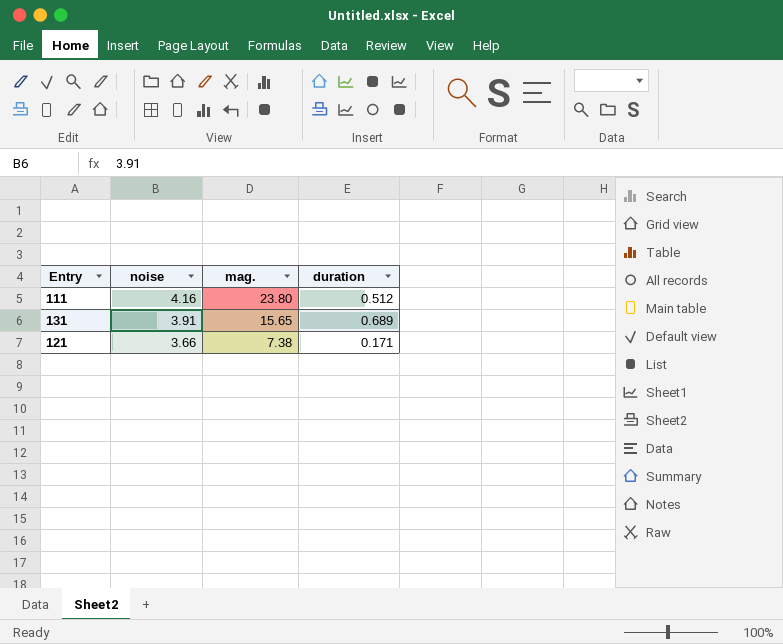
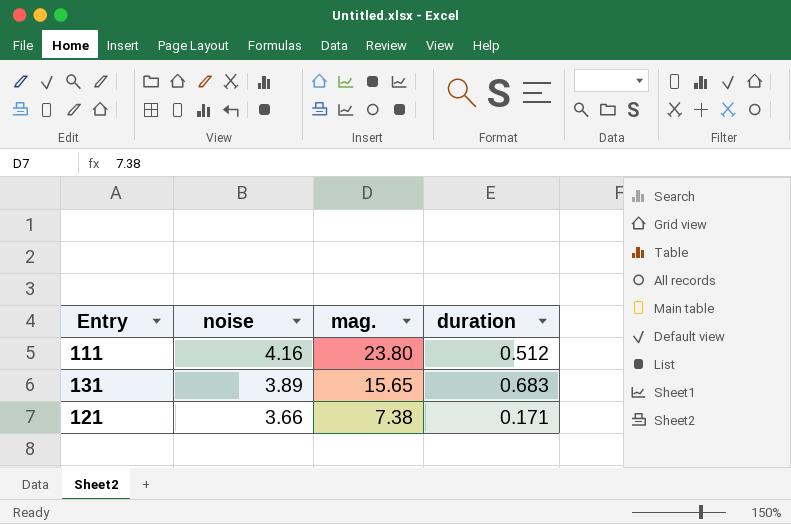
131 | noise: 3.91 -> 3.89
131 | duration: 0.689 -> 0.683

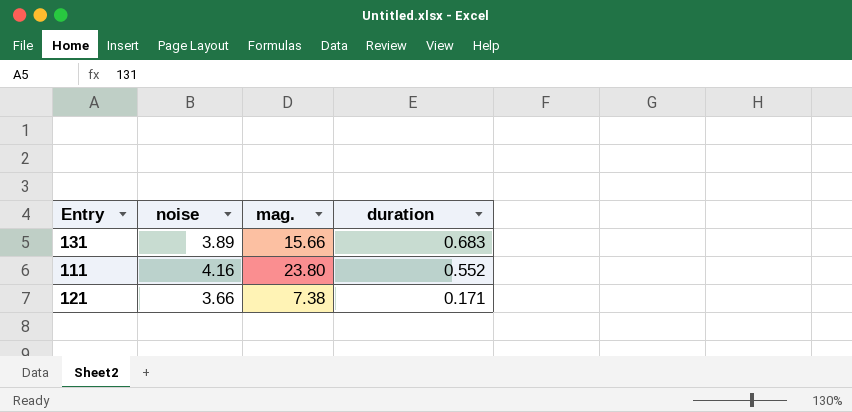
row order: noise descending -> duration descending
131 | mag.: 15.65 -> 15.66
111 | duration: 0.512 -> 0.552

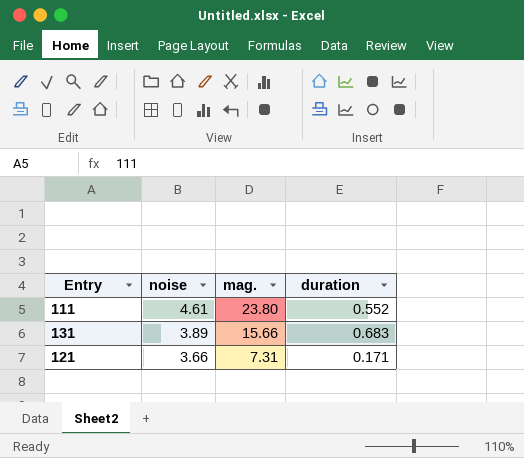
row order: duration descending -> noise descending
111 | noise: 4.16 -> 4.61
121 | mag.: 7.38 -> 7.31

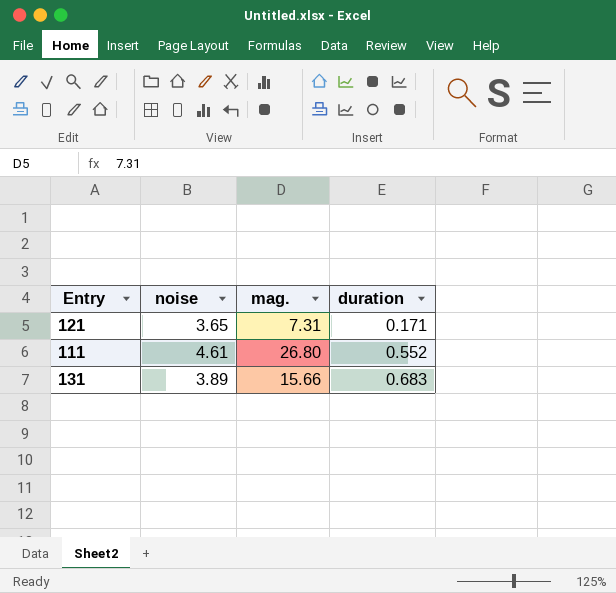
row order: noise descending -> duration ascending
121 | noise: 3.66 -> 3.65
111 | mag.: 23.80 -> 26.80

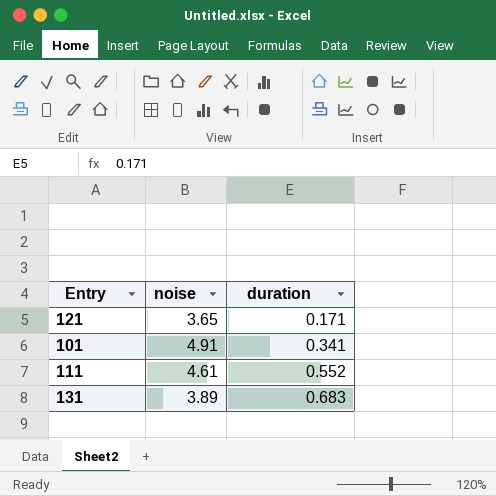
column mag. | position: 3 -> none
row 101: none -> 4.91 | 0.341

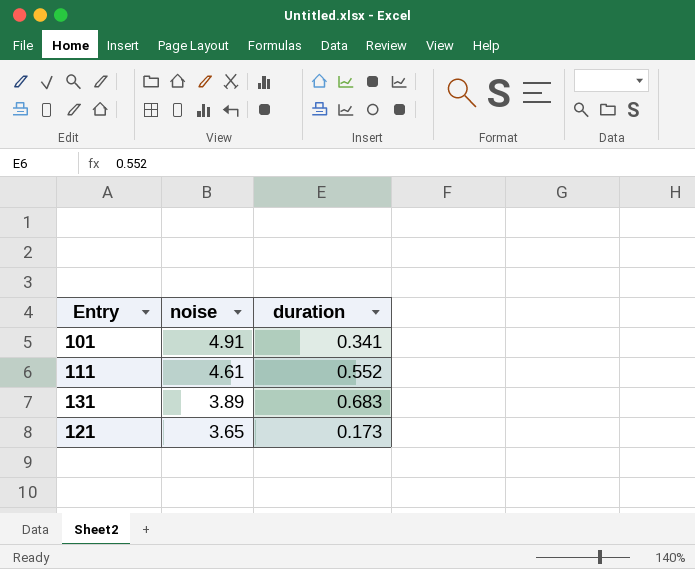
row order: duration ascending -> noise descending
121 | duration: 0.171 -> 0.173

